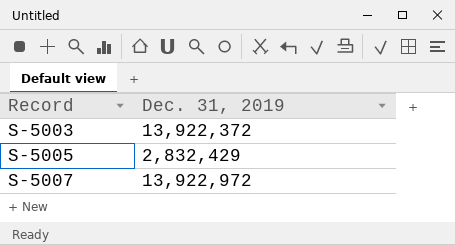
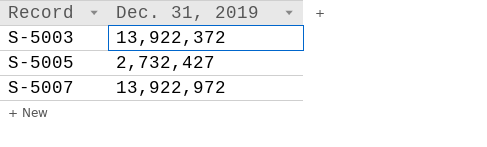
S-5005 | Dec. 31, 2019: 2,832,429 -> 2,732,427

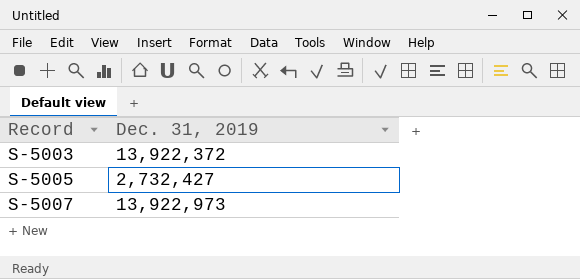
S-5007 | Dec. 31, 2019: 13,922,972 -> 13,922,973

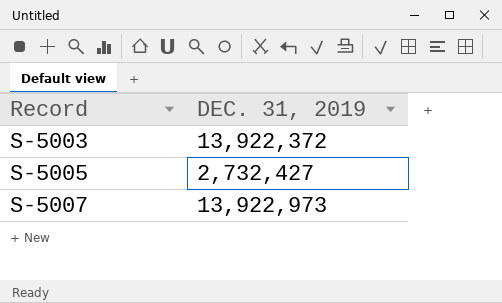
column name: Dec. 31, 2019 -> DEC. 31, 2019

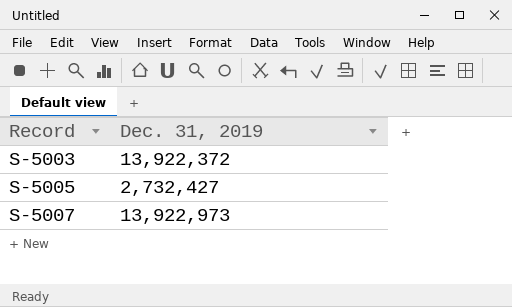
column name: DEC. 31, 2019 -> Dec. 31, 2019

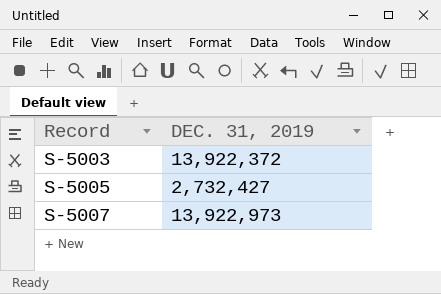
column name: Dec. 31, 2019 -> DEC. 31, 2019

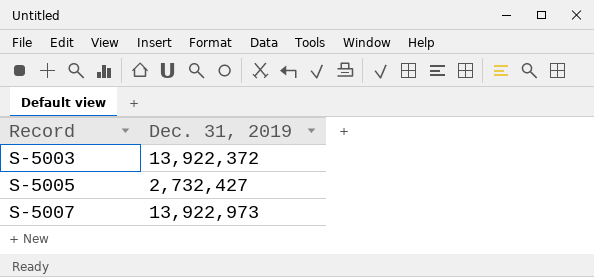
column name: DEC. 31, 2019 -> Dec. 31, 2019

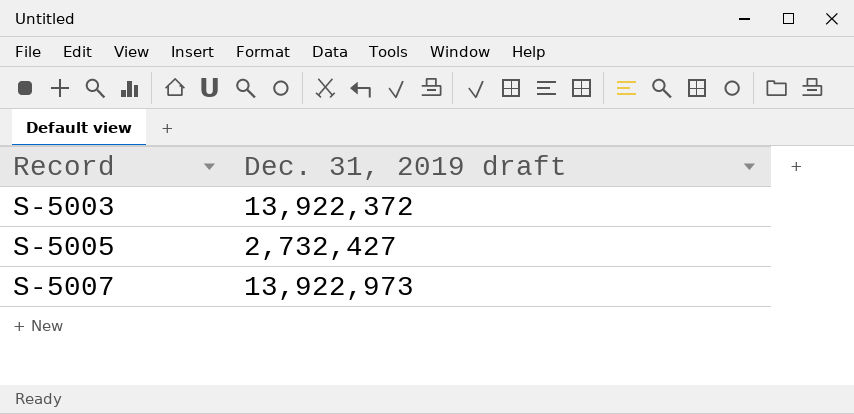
column name: Dec. 31, 2019 -> Dec. 31, 2019 draft

